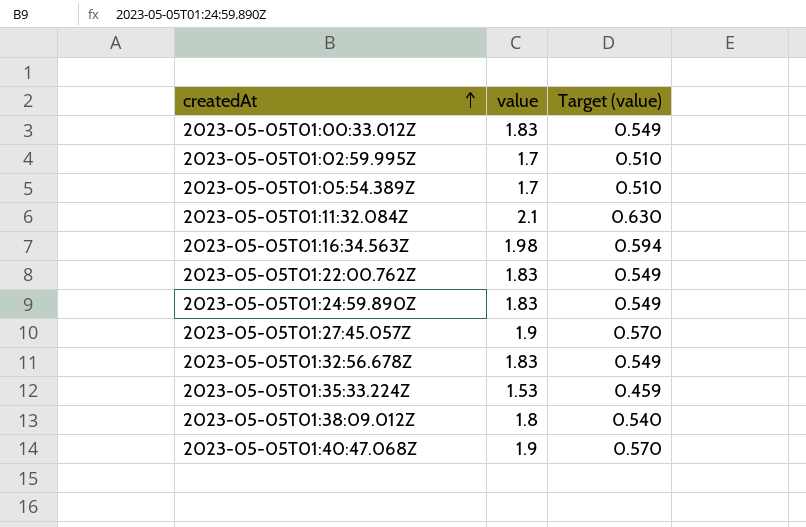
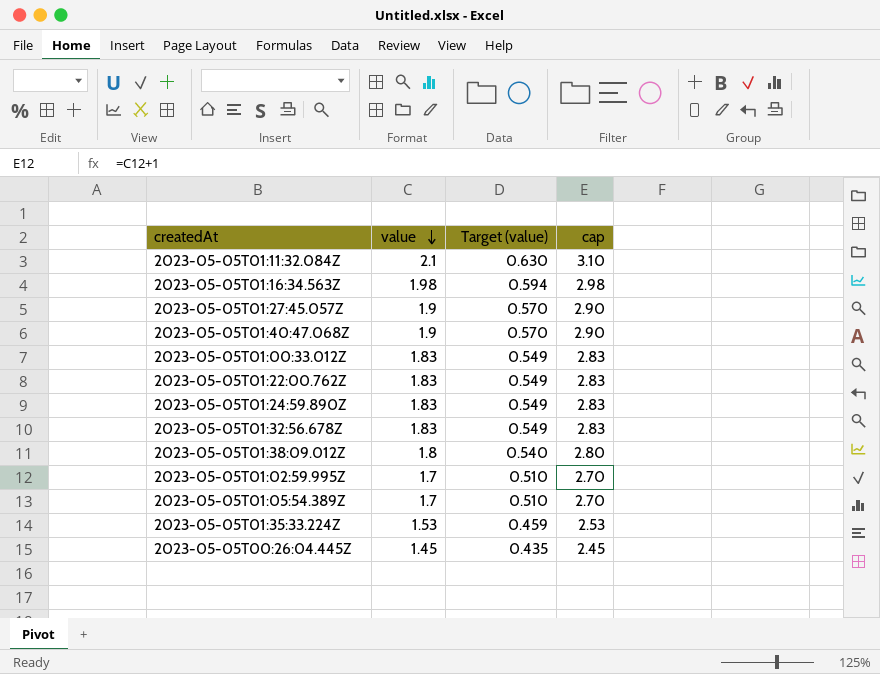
row order: createdAt ascending -> value descending
column cap | formula: none -> [value] + 1
row 2023-05-05T00:26:04.445Z: none -> 1.45 | 0.435 | 2.45

